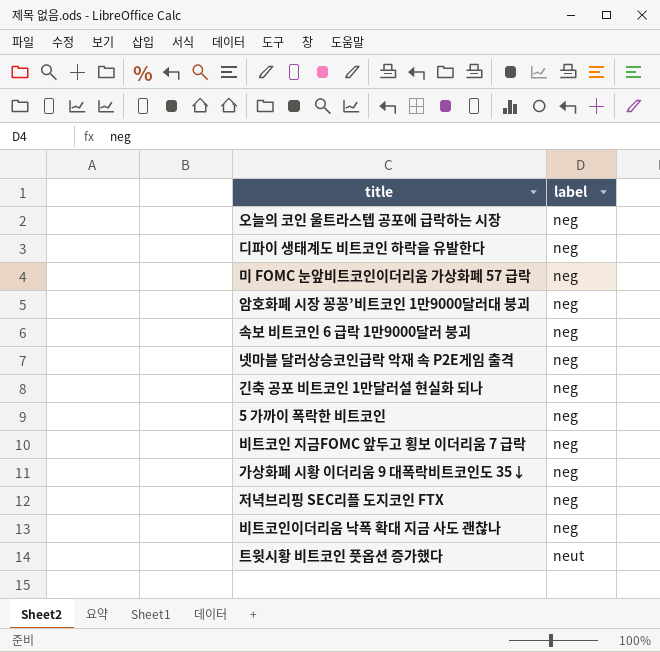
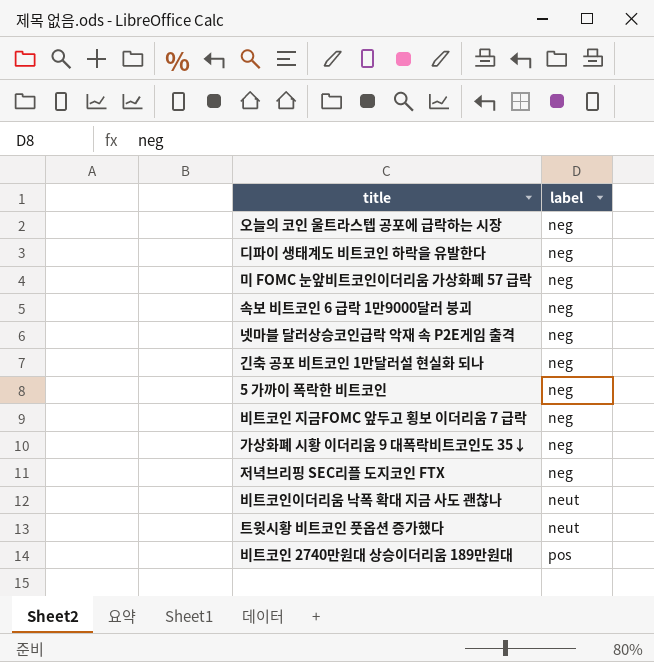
row 암호화폐 시장 꽁꽁’비트코인 1만9000달러대 붕괴: neg -> none
비트코인이더리움 낙폭 확대 지금 사도 괜찮나 | label: neg -> neut
row 비트코인 2740만원대 상승이더리움 189만원대: none -> pos

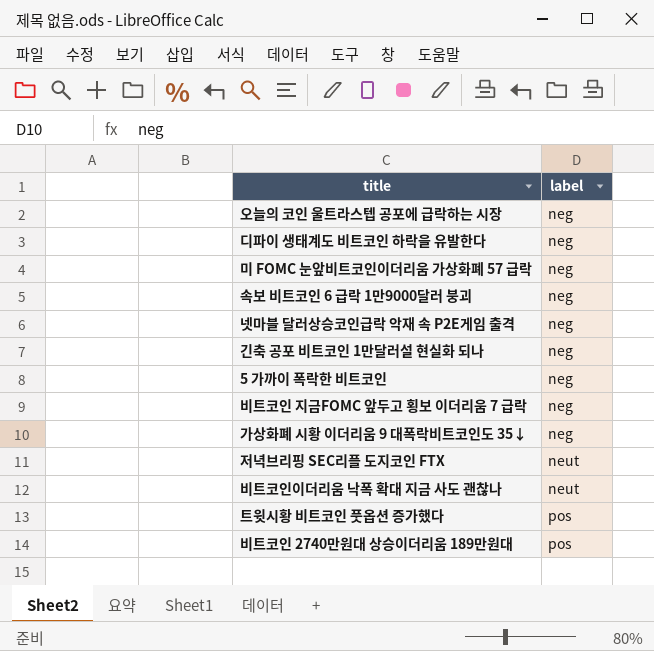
저녁브리핑 SEC리플 도지코인 FTX | label: neg -> neut
트윗시황 비트코인 풋옵션 증가했다 | label: neut -> pos

